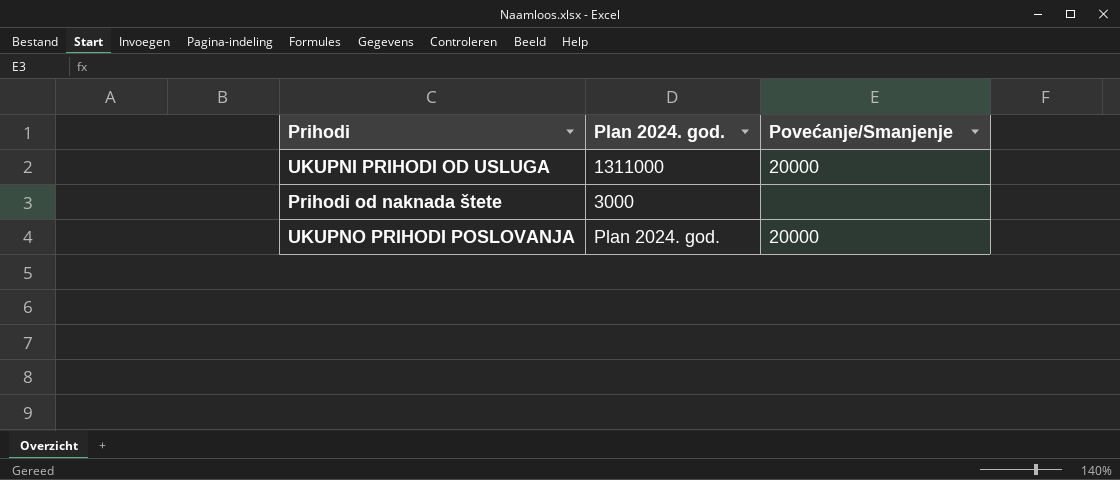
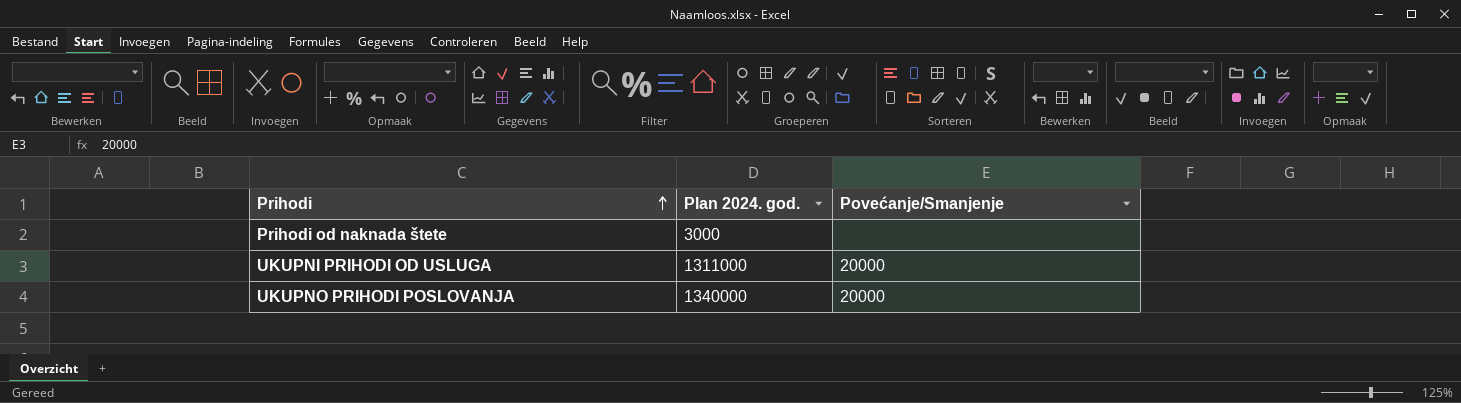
row order: none -> Prihodi ascending
UKUPNO PRIHODI POSLOVANJA | Plan 2024. god.: Plan 2024. god. -> 1340000

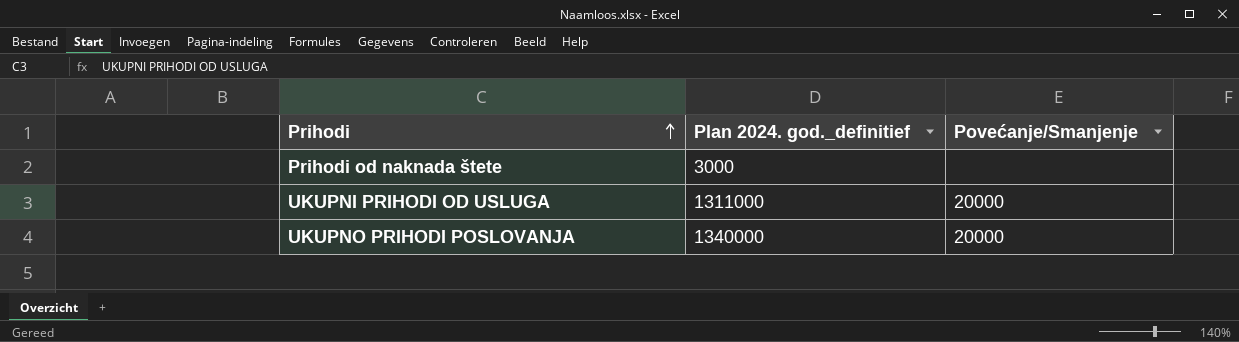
column name: Plan 2024. god. -> Plan 2024. god._definitief

